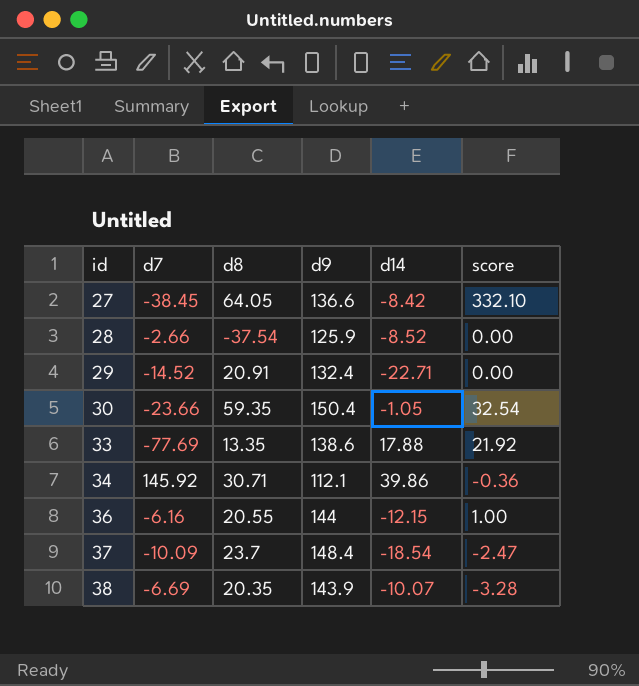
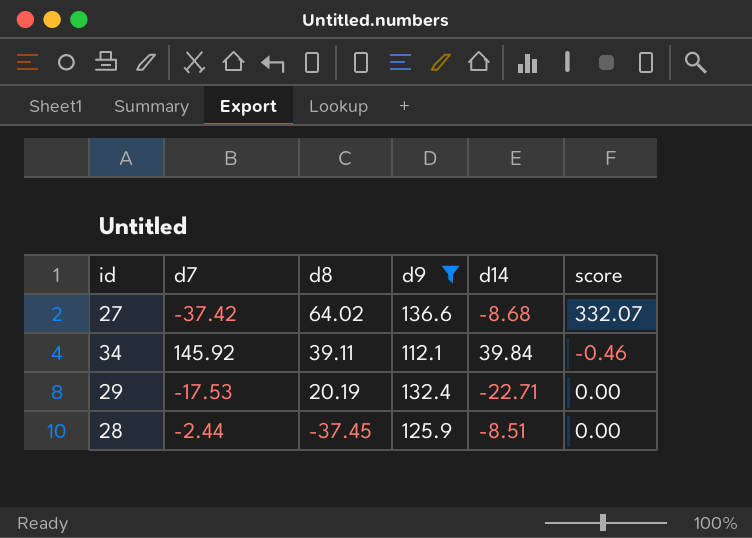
filter: none -> d9 <= 136.6
row order: id ascending -> d8 descending
27 | d7: -38.45 -> -37.42
27 | d8: 64.05 -> 64.02
27 | d14: -8.42 -> -8.68
27 | score: 332.10 -> 332.07
34 | d8: 30.71 -> 39.11
34 | d14: 39.86 -> 39.84
34 | score: -0.36 -> -0.46
29 | d7: -14.52 -> -17.53
29 | d8: 20.91 -> 20.19
28 | d7: -2.66 -> -2.44
28 | d8: -37.54 -> -37.45
28 | d14: -8.52 -> -8.51

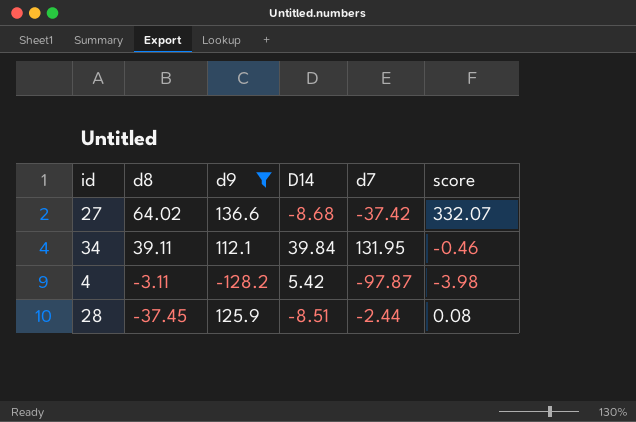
column name: d14 -> D14
column d7 | position: 2 -> 5
row 29: -17.53 | 20.19 | 132.4 | -22.71 | 0.00 -> none
34 | d7: 145.92 -> 131.95
row 4: none -> -3.11 | -128.2 | 5.42 | -97.87 | -3.98
28 | score: 0.00 -> 0.08

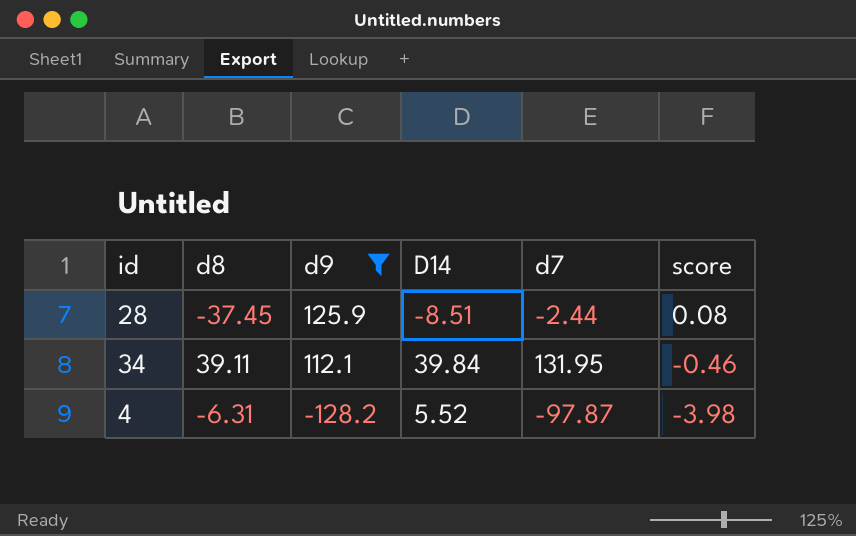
row order: d8 descending -> d9 descending
row 27: 64.02 | 136.6 | -8.68 | -37.42 | 332.07 -> none
4 | d8: -3.11 -> -6.31
4 | D14: 5.42 -> 5.52

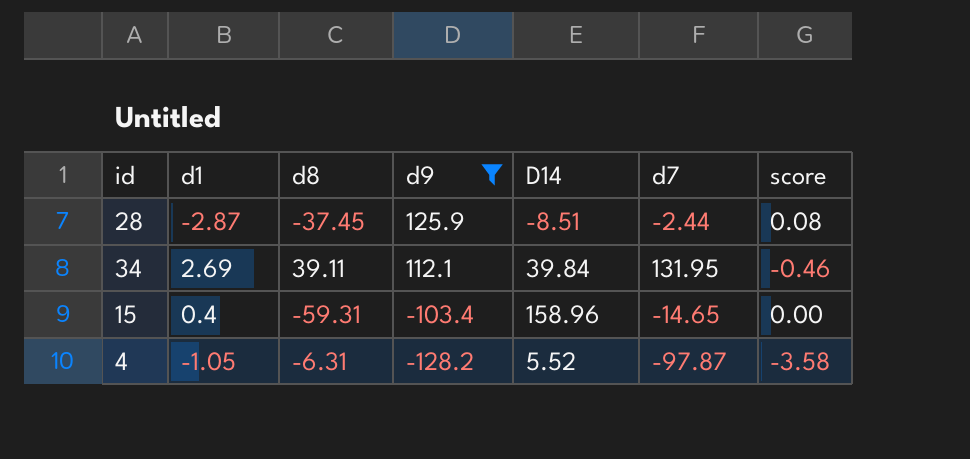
column d1 | position: none -> 2
row 15: none -> 0.4 | -59.31 | -103.4 | 158.96 | -14.65 | 0.00
4 | score: -3.98 -> -3.58

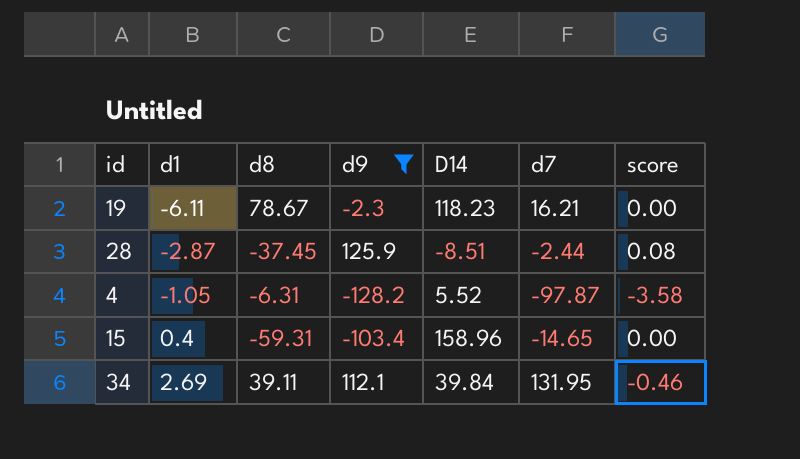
row order: d9 descending -> d1 ascending
row 19: none -> -6.11 | 78.67 | -2.3 | 118.23 | 16.21 | 0.00

